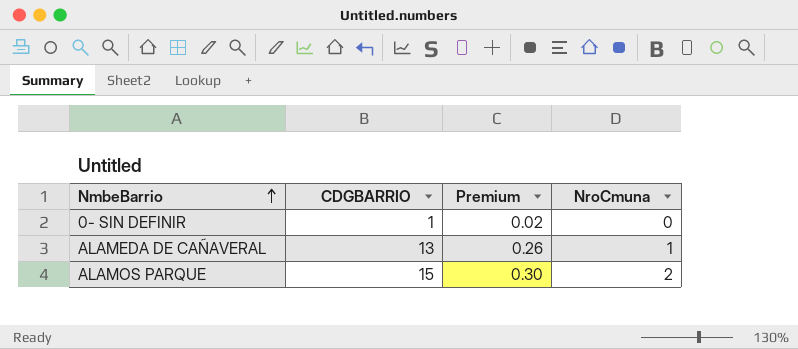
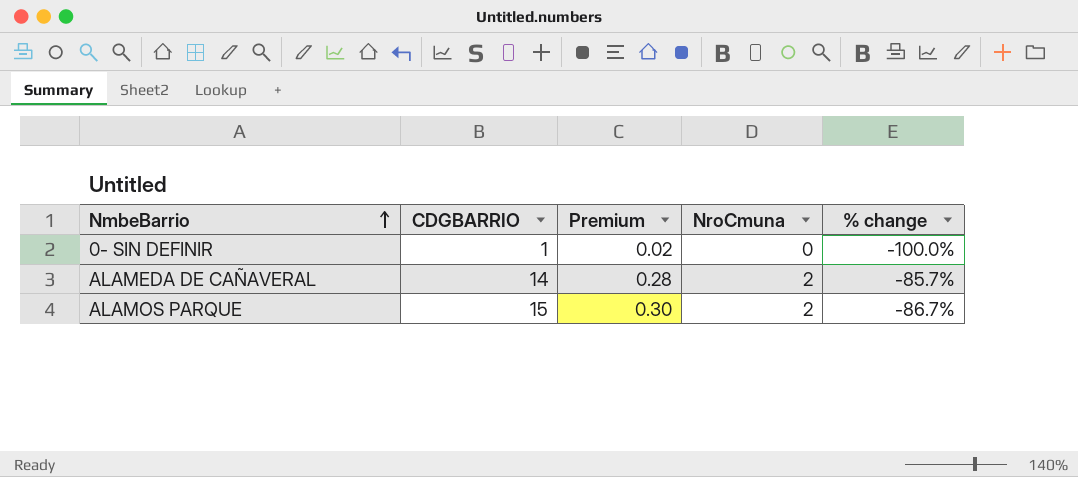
column % change | formula: none -> ([NroCmuna] - [CDGBARRIO]) / [CDGBARRIO]
ALAMEDA DE CAÑAVERAL | CDGBARRIO: 13 -> 14
ALAMEDA DE CAÑAVERAL | Premium: 0.26 -> 0.28
ALAMEDA DE CAÑAVERAL | NroCmuna: 1 -> 2

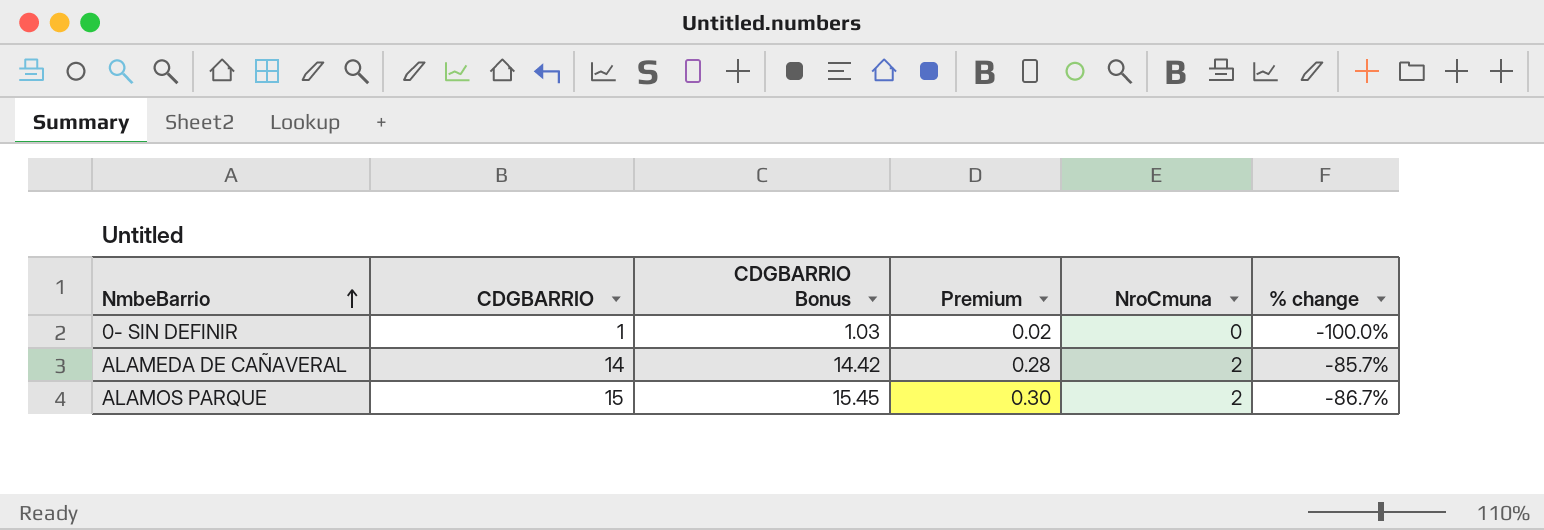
column CDGBARRIO Bonus | formula: none -> [CDGBARRIO] * 1.03

